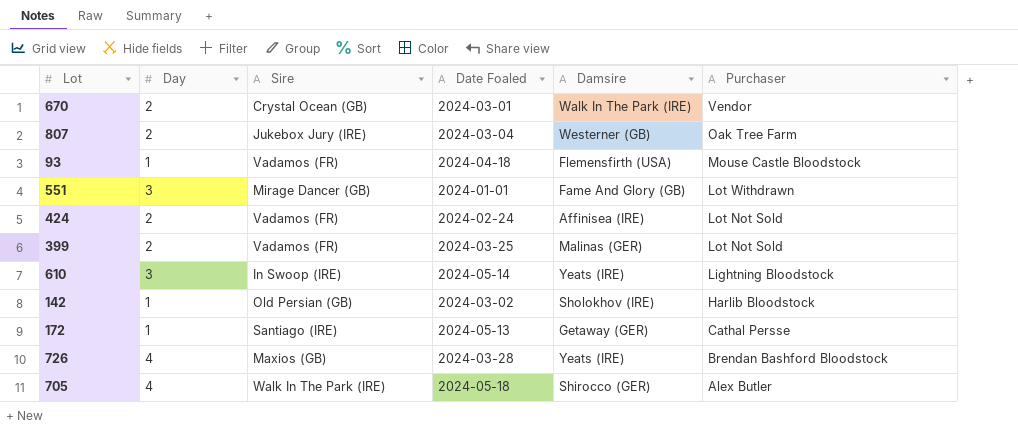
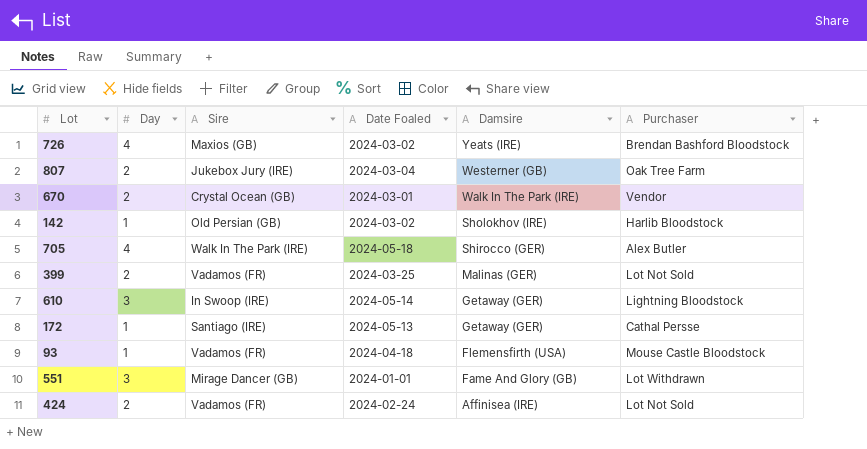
row order: Purchaser descending -> Damsire descending
726 | Date Foaled: 2024-03-28 -> 2024-03-02
610 | Damsire: Yeats (IRE) -> Getaway (GER)

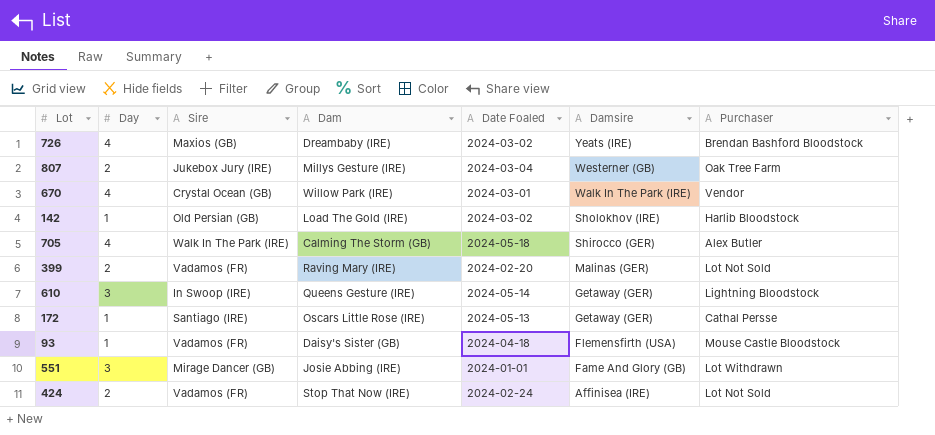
column Dam | position: none -> 4
670 | Day: 2 -> 4
399 | Date Foaled: 2024-03-25 -> 2024-02-20

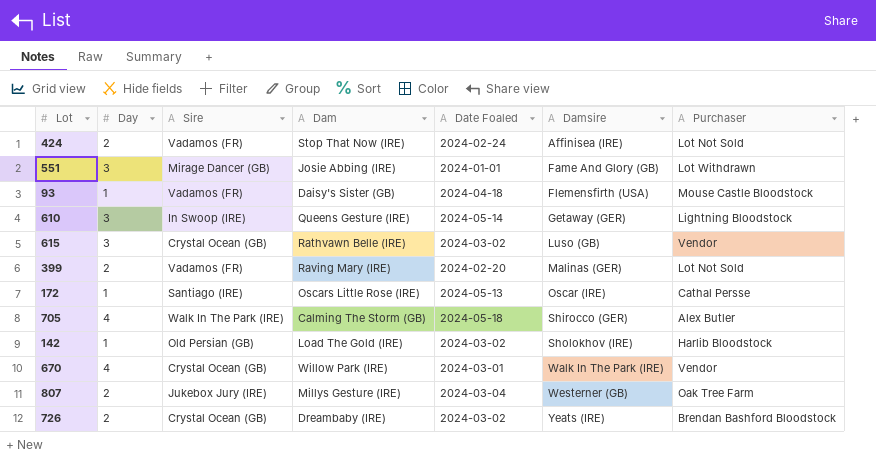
row order: Damsire descending -> Damsire ascending
row 615: none -> 3 | Crystal Ocean (GB) | Rathvawn Belle (IRE) | 2024-03-02 | Luso (GB) | Vendor
172 | Damsire: Getaway (GER) -> Oscar (IRE)
726 | Day: 4 -> 2
726 | Sire: Maxios (GB) -> Crystal Ocean (GB)

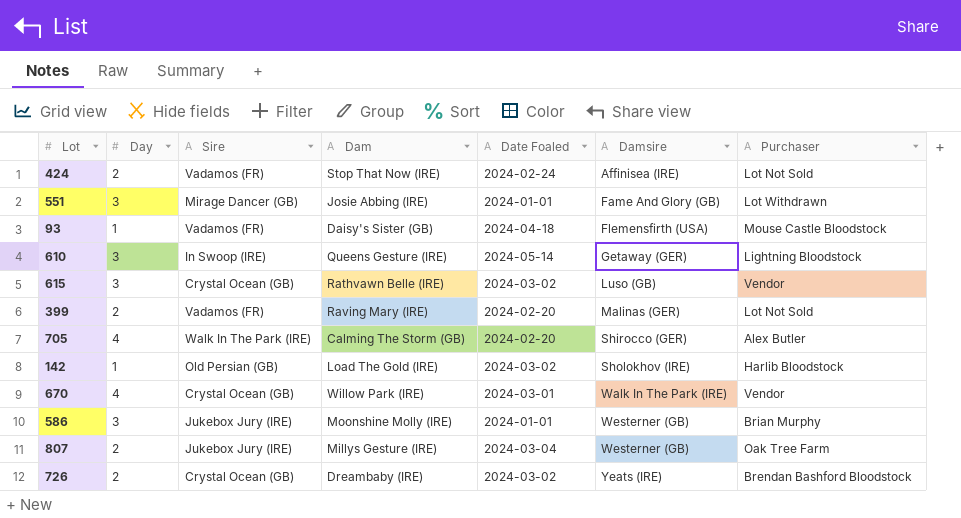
row 172: 1 | Santiago (IRE) | Oscars Little Rose (IRE) | 2024-05-13 | Oscar (IRE) | Cathal Persse -> none
705 | Date Foaled: 2024-05-18 -> 2024-02-20
row 586: none -> 3 | Jukebox Jury (IRE) | Moonshine Molly (IRE) | 2024-01-01 | Westerner (GB) | Brian Murphy

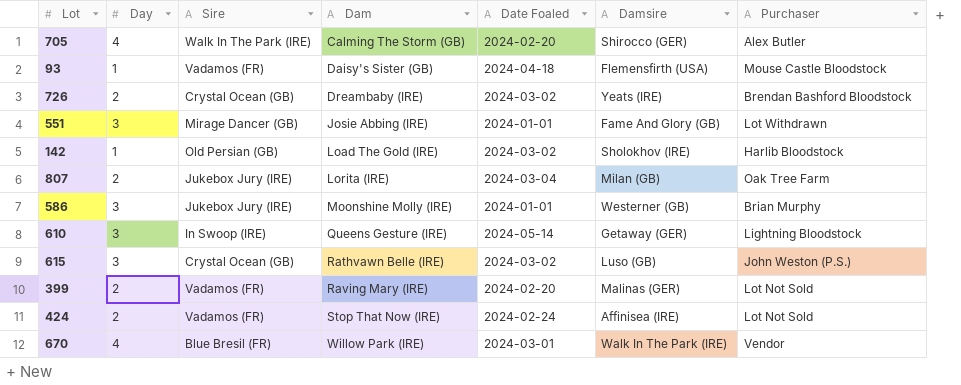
row order: Damsire ascending -> Dam ascending
807 | Dam: Millys Gesture (IRE) -> Lorita (IRE)
807 | Damsire: Westerner (GB) -> Milan (GB)
615 | Purchaser: Vendor -> John Weston (P.S.)
670 | Sire: Crystal Ocean (GB) -> Blue Bresil (FR)

